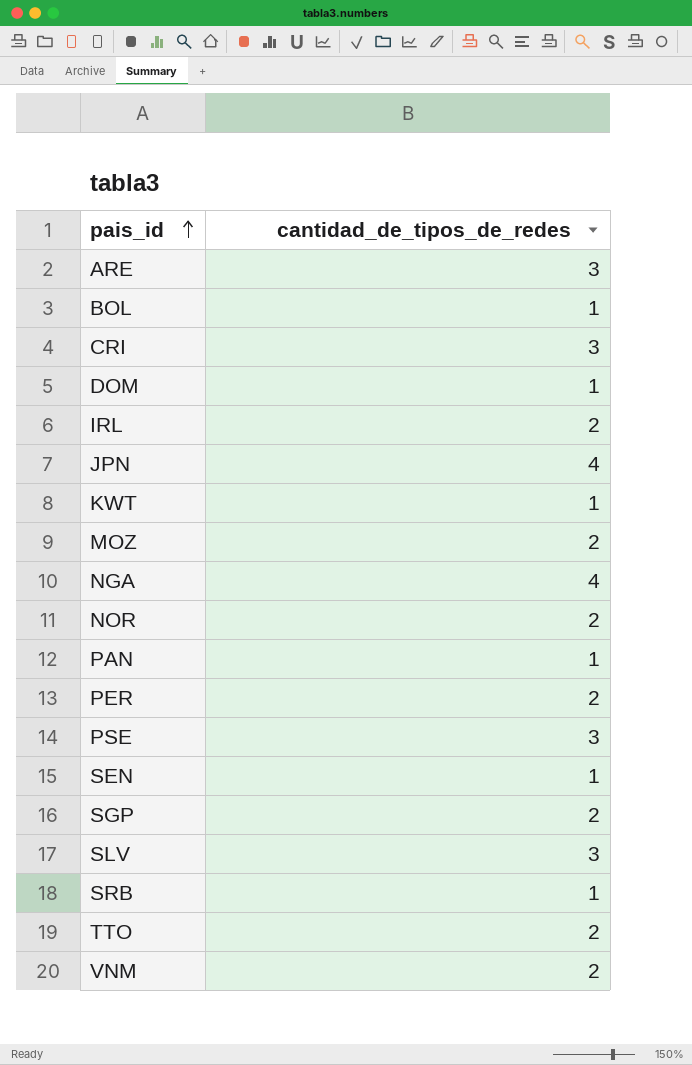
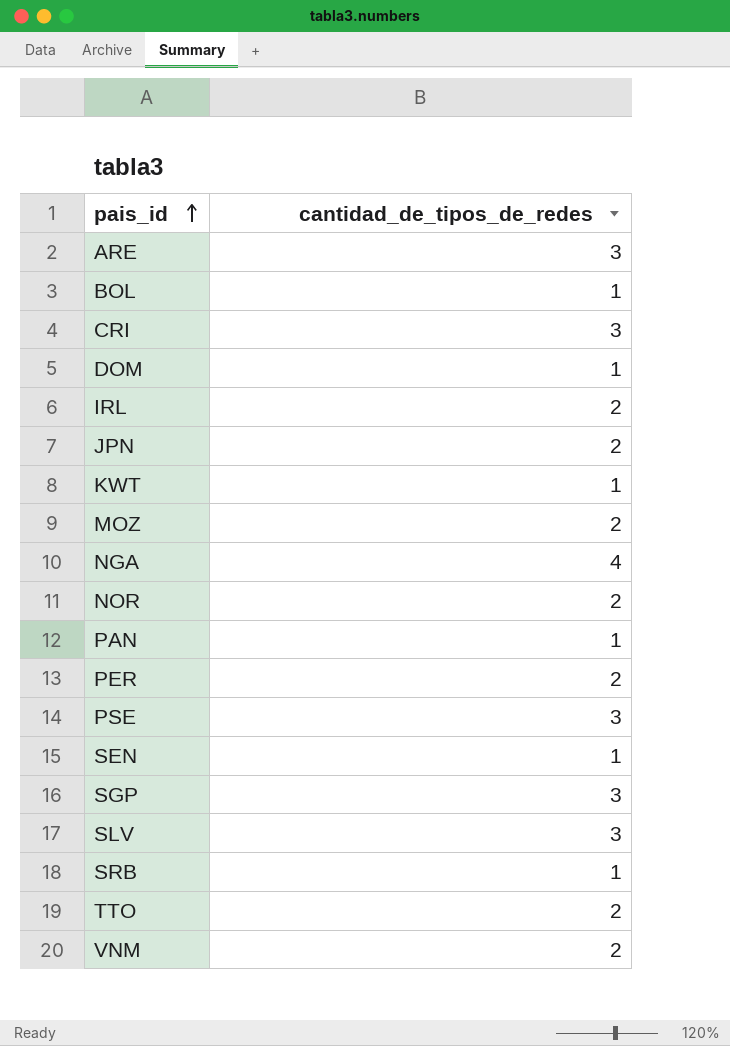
JPN | cantidad_de_tipos_de_redes: 4 -> 2
SGP | cantidad_de_tipos_de_redes: 2 -> 3

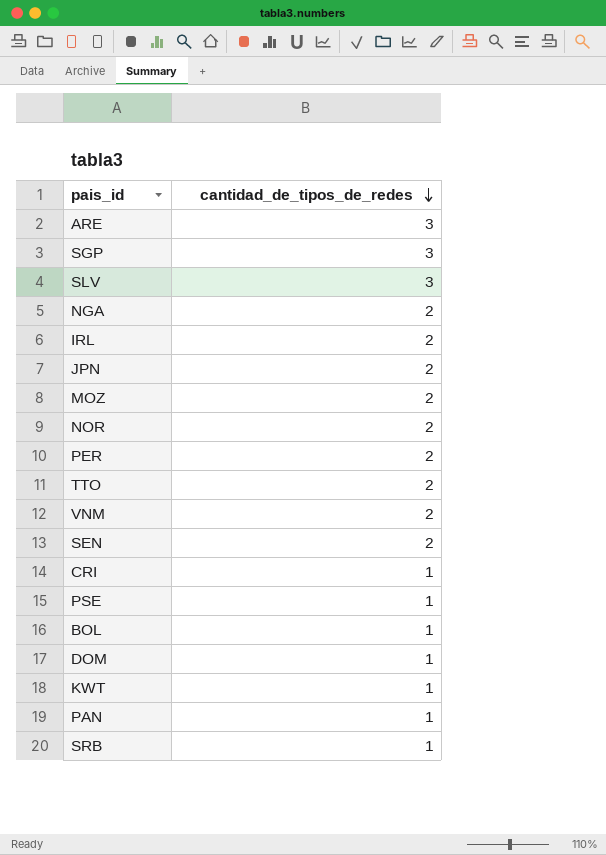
row order: pais_id ascending -> cantidad_de_tipos_de_redes descending
NGA | cantidad_de_tipos_de_redes: 4 -> 2
SEN | cantidad_de_tipos_de_redes: 1 -> 2
CRI | cantidad_de_tipos_de_redes: 3 -> 1
PSE | cantidad_de_tipos_de_redes: 3 -> 1

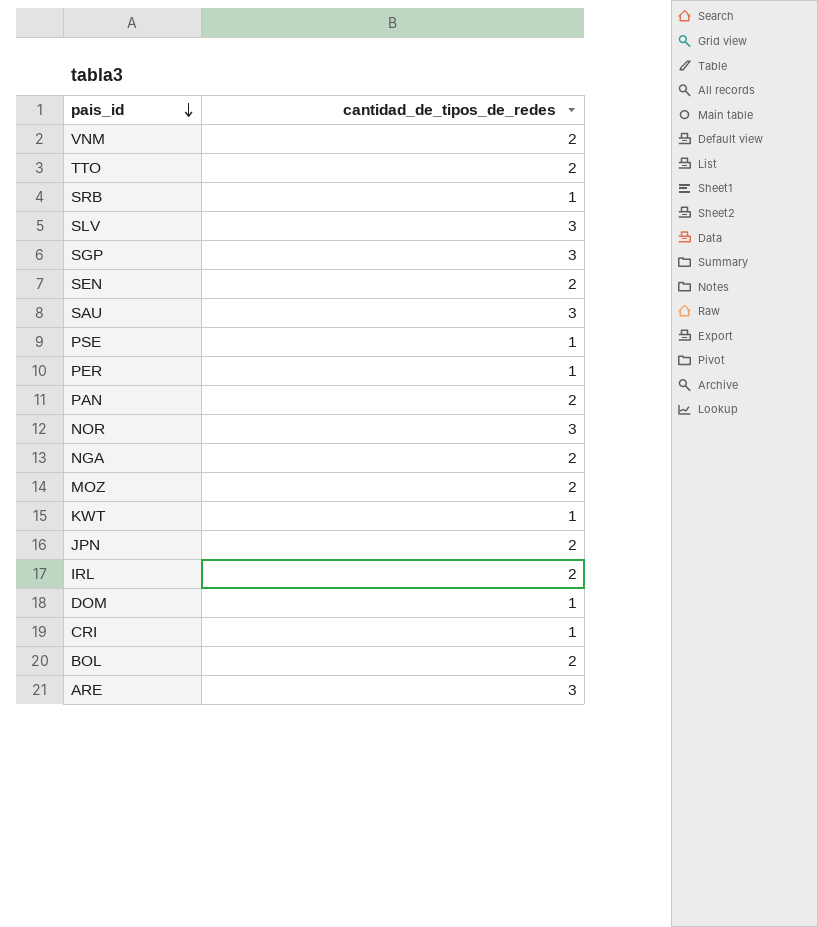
row order: cantidad_de_tipos_de_redes descending -> pais_id descending
row SAU: none -> 3
PER | cantidad_de_tipos_de_redes: 2 -> 1
PAN | cantidad_de_tipos_de_redes: 1 -> 2
NOR | cantidad_de_tipos_de_redes: 2 -> 3
BOL | cantidad_de_tipos_de_redes: 1 -> 2

